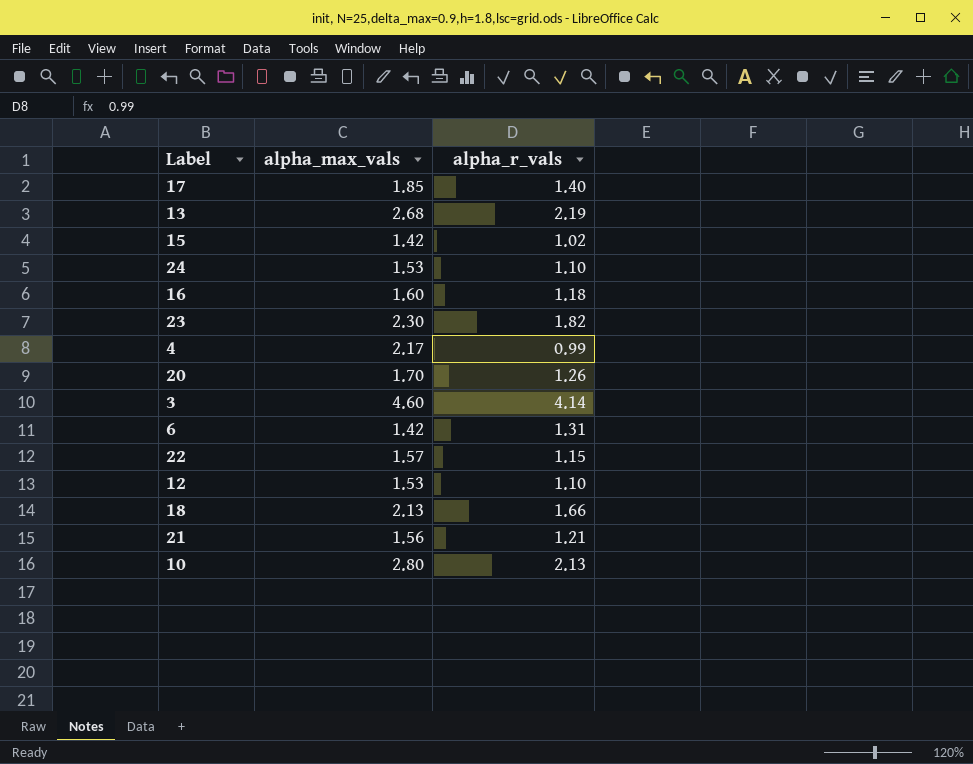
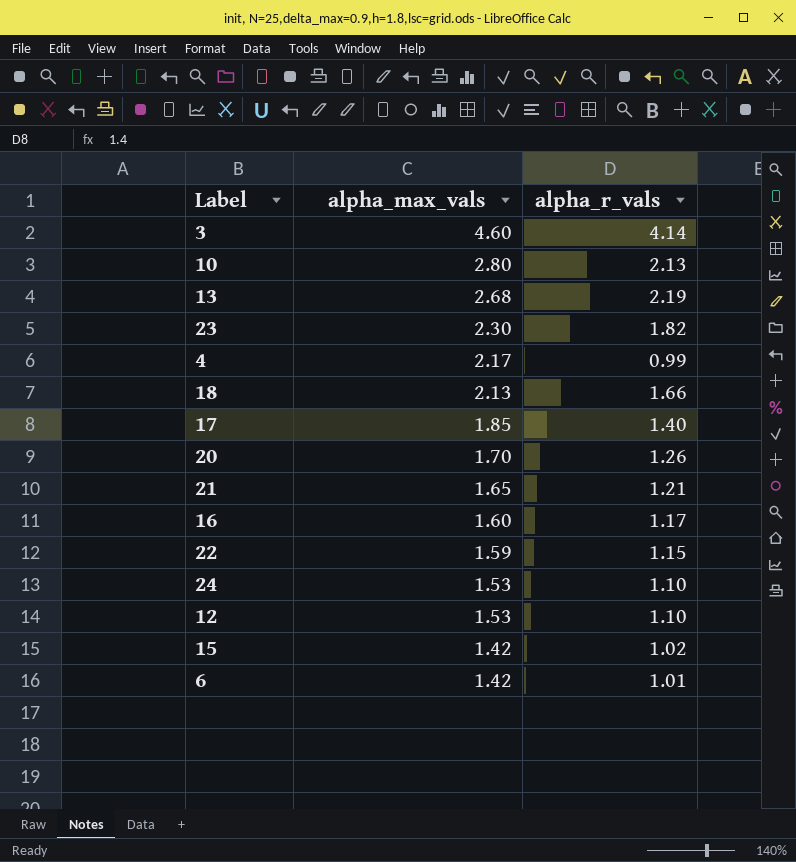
row order: none -> alpha_max_vals descending
21 | alpha_max_vals: 1.56 -> 1.65
16 | alpha_r_vals: 1.18 -> 1.17
22 | alpha_max_vals: 1.57 -> 1.59
6 | alpha_r_vals: 1.31 -> 1.01

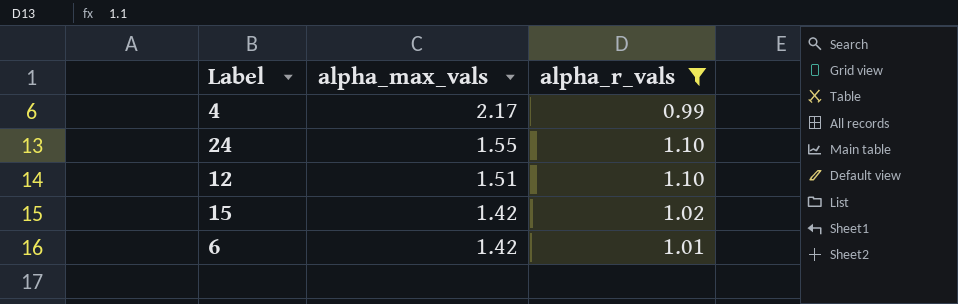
filter: none -> alpha_r_vals <= 1.10
24 | alpha_max_vals: 1.53 -> 1.55
12 | alpha_max_vals: 1.53 -> 1.51

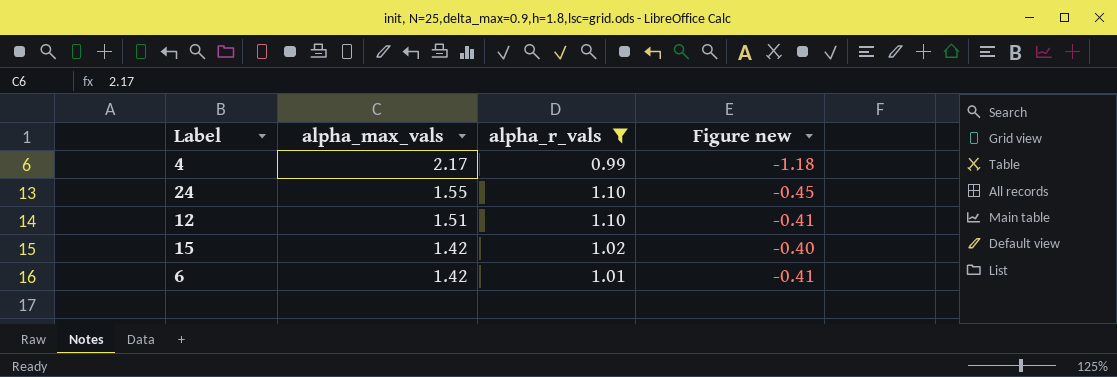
column Figure new | formula: none -> [alpha_r_vals] - [alpha_max_vals]

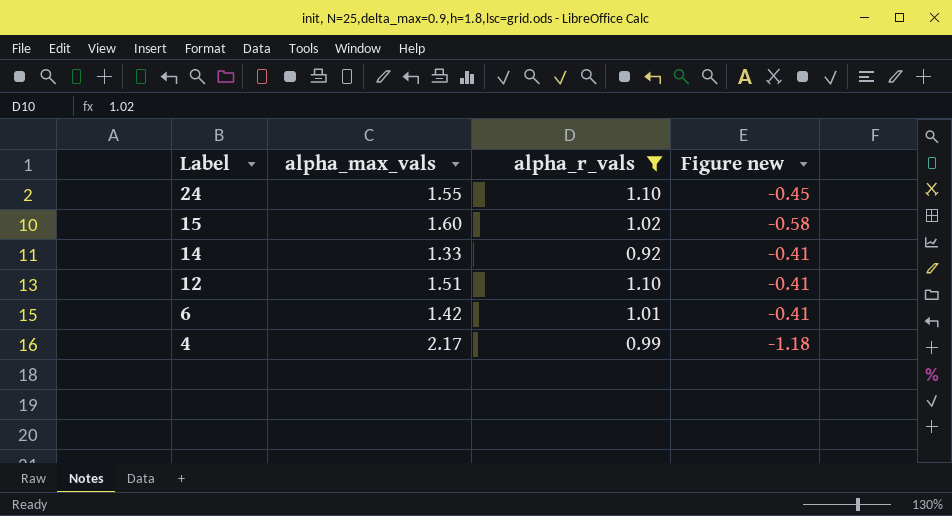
row order: alpha_max_vals descending -> Label descending
15 | alpha_max_vals: 1.42 -> 1.60
15 | Figure new: -0.40 -> -0.58
row 14: none -> 1.33 | 0.92 | -0.41

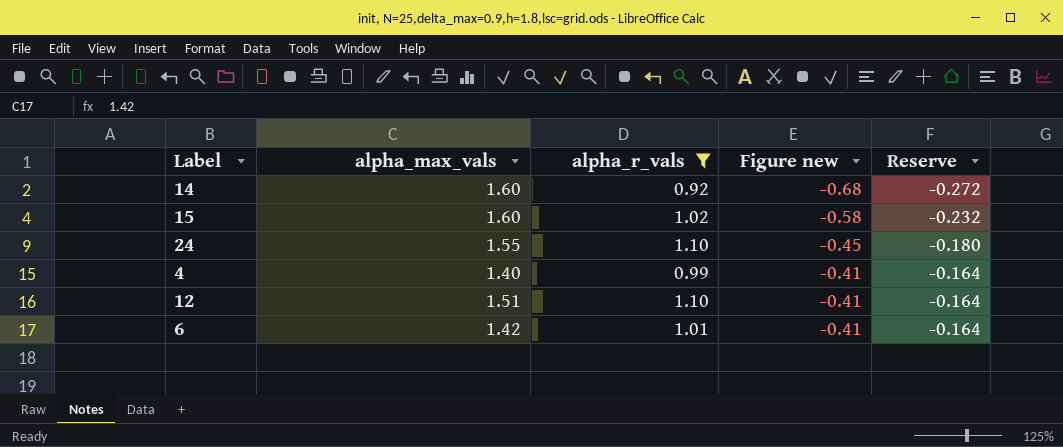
row order: Label descending -> Figure new ascending
column Reserve | formula: none -> [Figure new] * 0.4
14 | alpha_max_vals: 1.33 -> 1.60
14 | Figure new: -0.41 -> -0.68
4 | alpha_max_vals: 2.17 -> 1.40
4 | Figure new: -1.18 -> -0.41

